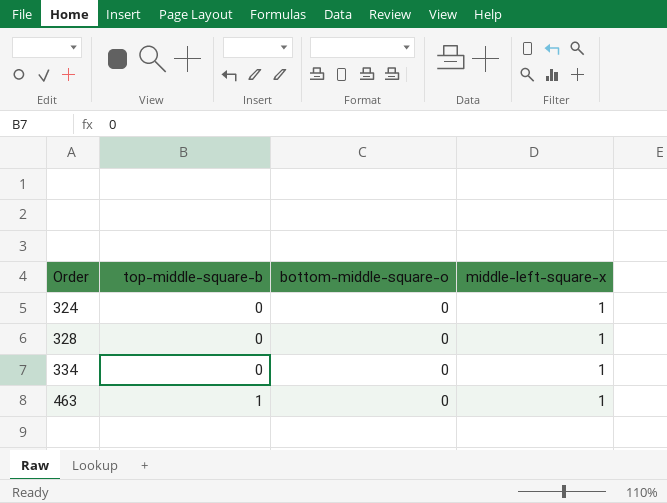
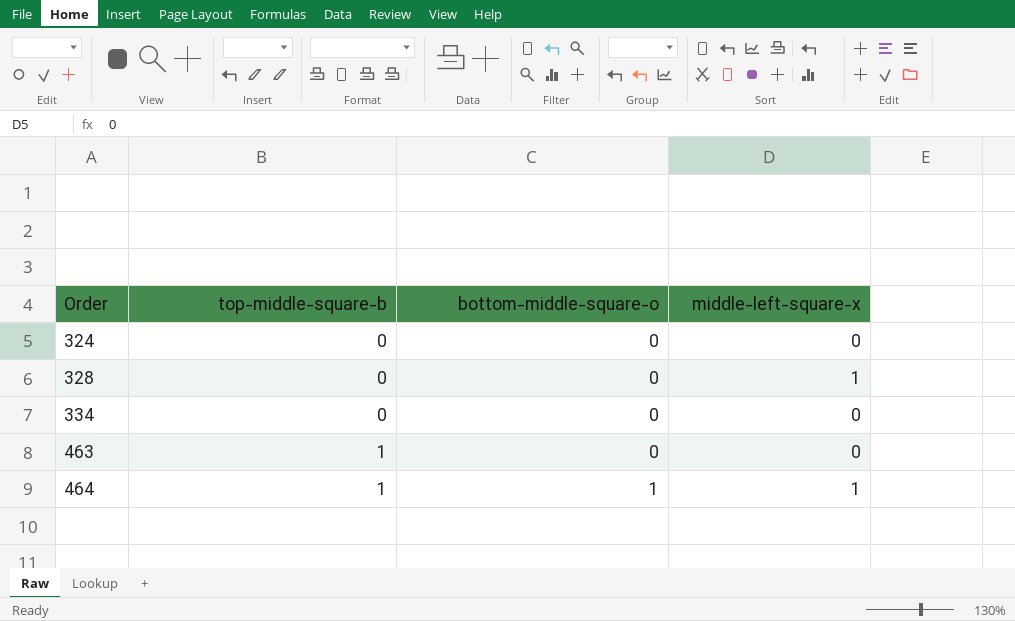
324 | middle-left-square-x: 1 -> 0
334 | middle-left-square-x: 1 -> 0
463 | middle-left-square-x: 1 -> 0
row 464: none -> 1 | 1 | 1

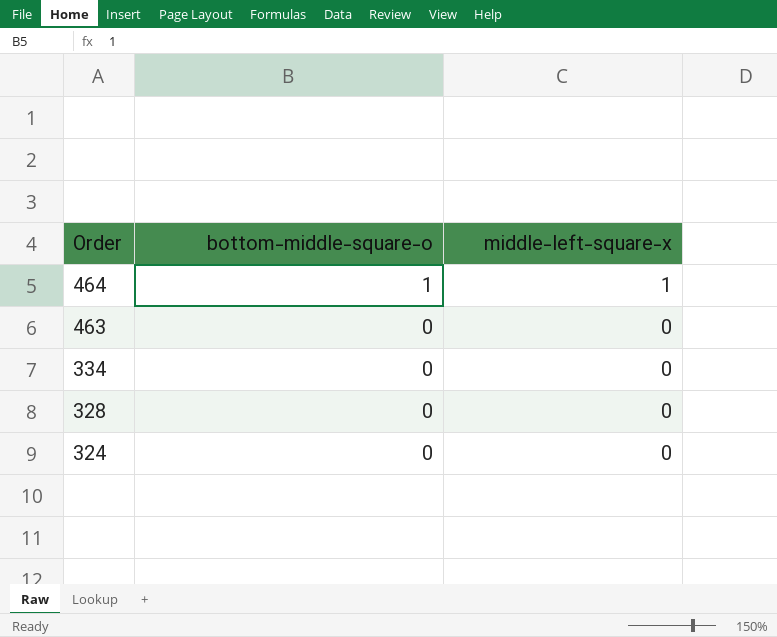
row order: Order ascending -> Order descending
column top-middle-square-b | position: 2 -> none
328 | middle-left-square-x: 1 -> 0

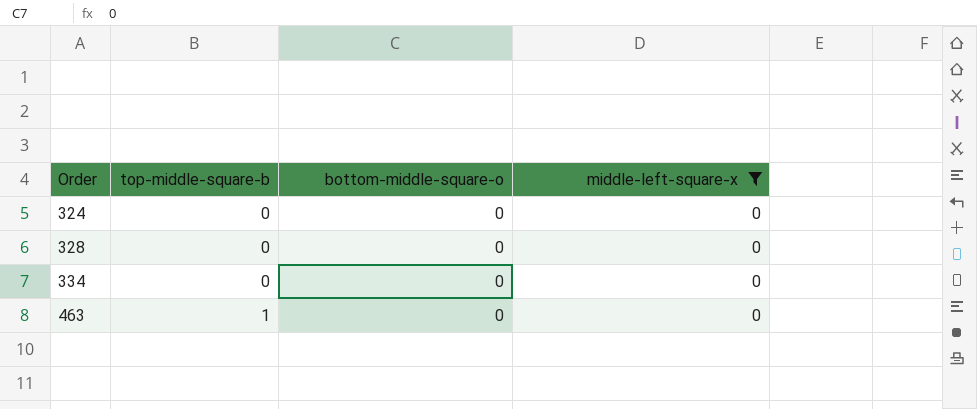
filter: none -> middle-left-square-x = 0
row order: Order descending -> Order ascending
column top-middle-square-b | position: none -> 2

